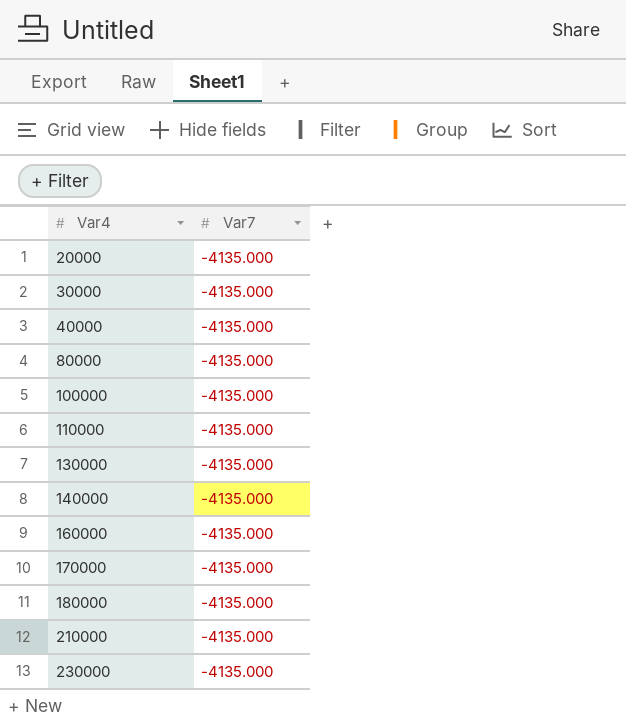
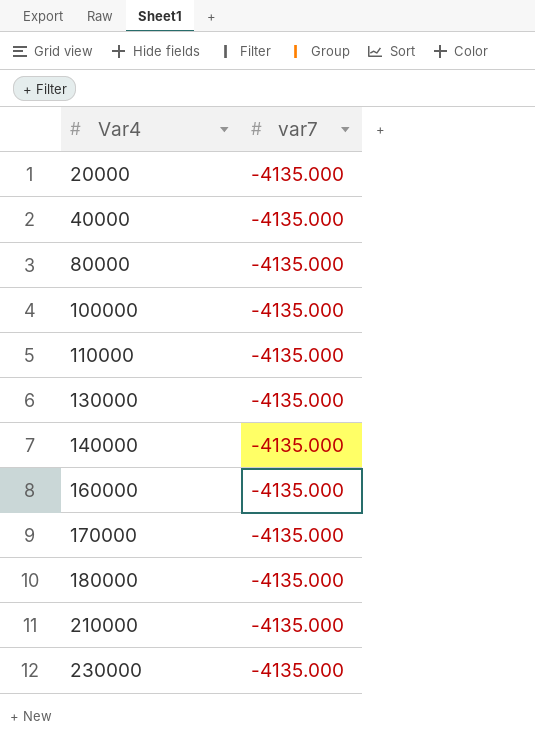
column name: Var7 -> var7
row 30000: -4135.000 -> none

